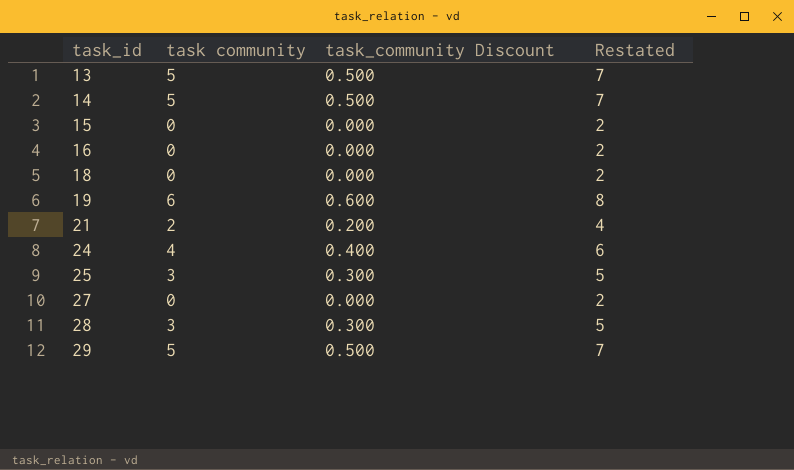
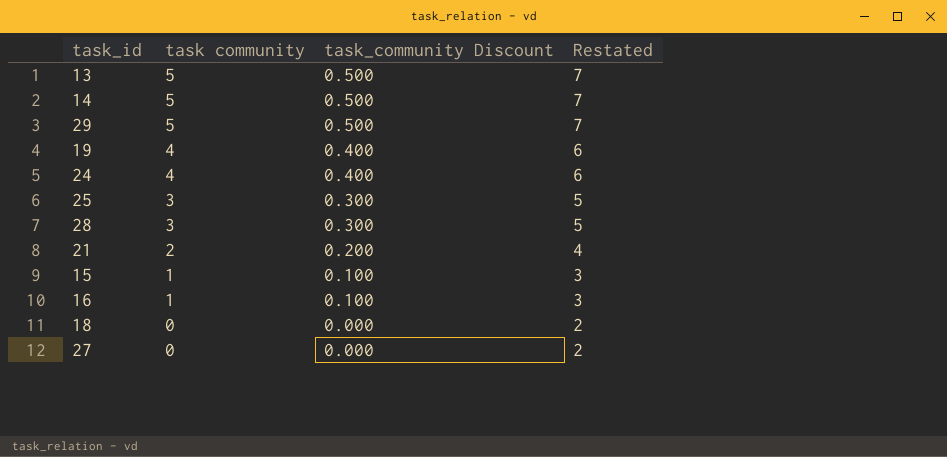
row order: task_id ascending -> task community descending
19 | task community: 6 -> 4
19 | task_community Discount: 0.600 -> 0.400
19 | Restated: 8 -> 6
15 | task community: 0 -> 1
15 | task_community Discount: 0.000 -> 0.100
15 | Restated: 2 -> 3
16 | task community: 0 -> 1
16 | task_community Discount: 0.000 -> 0.100
16 | Restated: 2 -> 3

